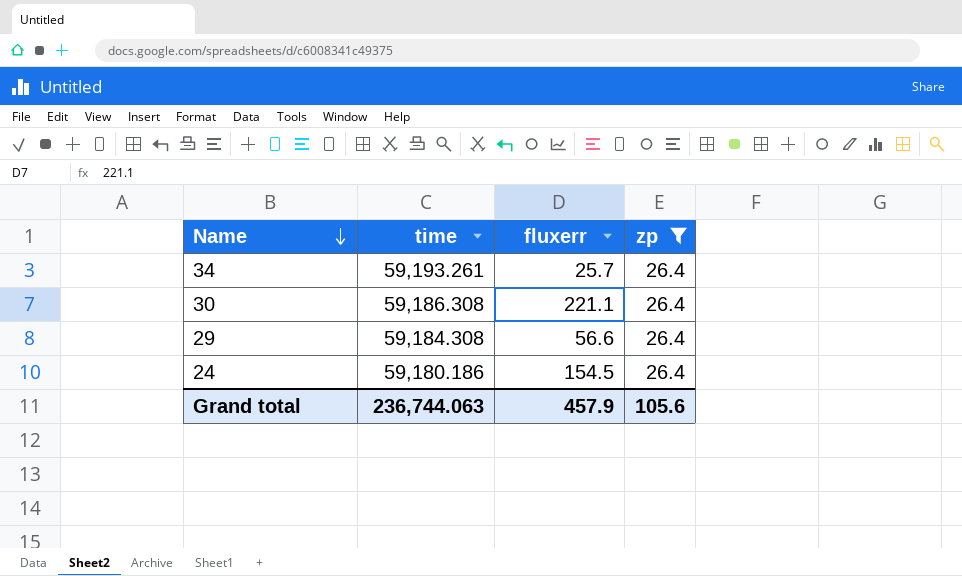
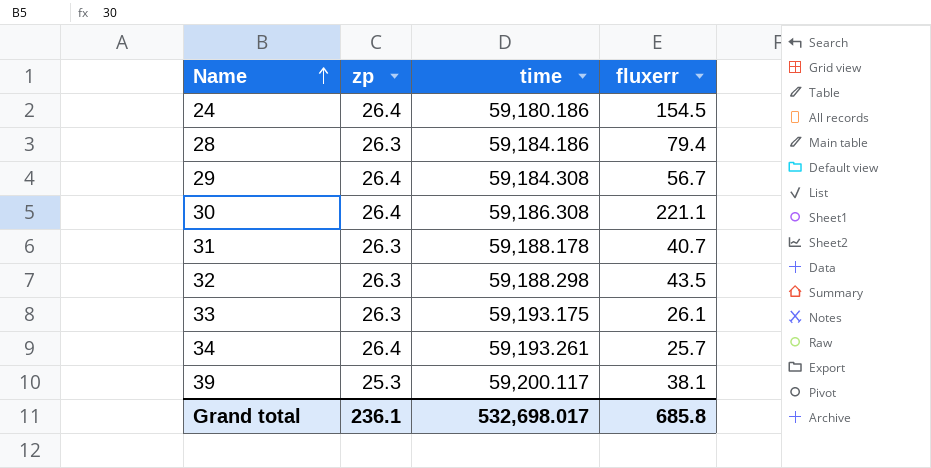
filter: zp = 26.4 -> none
row order: Name descending -> Name ascending
column zp | position: 4 -> 2
29 | fluxerr: 56.6 -> 56.7
Grand total | zp: 105.6 -> 236.1
Grand total | time: 236,744.063 -> 532,698.017
Grand total | fluxerr: 457.9 -> 685.8

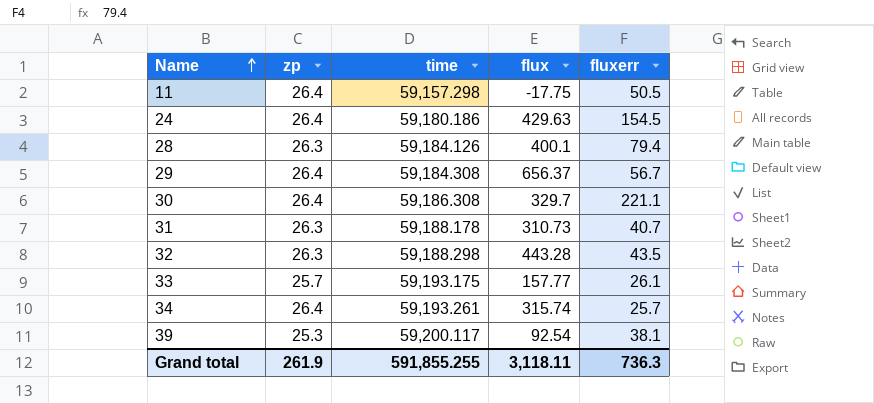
column flux | position: none -> 4
row 11: none -> 26.4 | 59,157.298 | -17.75 | 50.5
28 | time: 59,184.186 -> 59,184.126
33 | zp: 26.3 -> 25.7
Grand total | zp: 236.1 -> 261.9
Grand total | time: 532,698.017 -> 591,855.255
Grand total | fluxerr: 685.8 -> 736.3

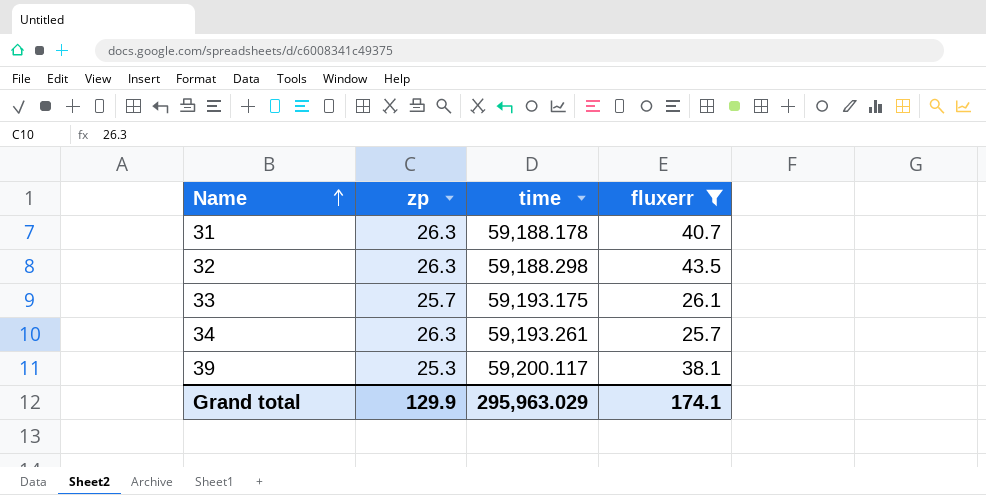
filter: none -> fluxerr <= 43.5
column flux | position: 4 -> none
34 | zp: 26.4 -> 26.3
Grand total | zp: 261.9 -> 129.9
Grand total | time: 591,855.255 -> 295,963.029
Grand total | fluxerr: 736.3 -> 174.1

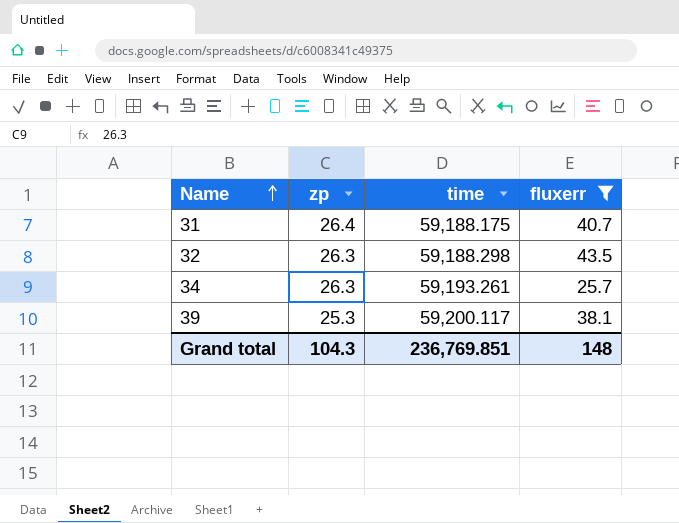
row 33: 25.7 | 59,193.175 | 26.1 -> none
31 | zp: 26.3 -> 26.4
31 | time: 59,188.178 -> 59,188.175
Grand total | zp: 129.9 -> 104.3
Grand total | time: 295,963.029 -> 236,769.851
Grand total | fluxerr: 174.1 -> 148

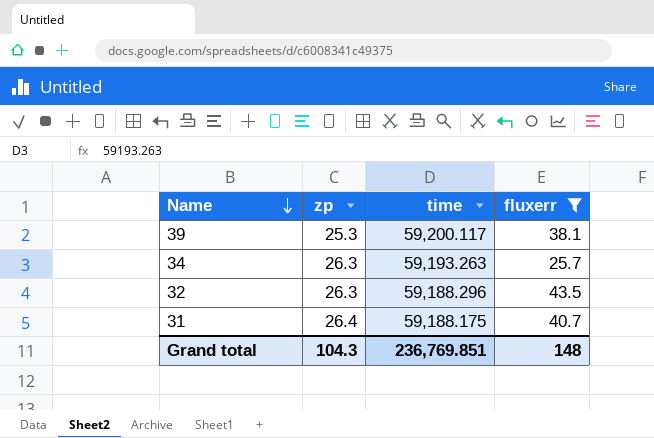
row order: Name ascending -> Name descending
34 | time: 59,193.261 -> 59,193.263
32 | time: 59,188.298 -> 59,188.296

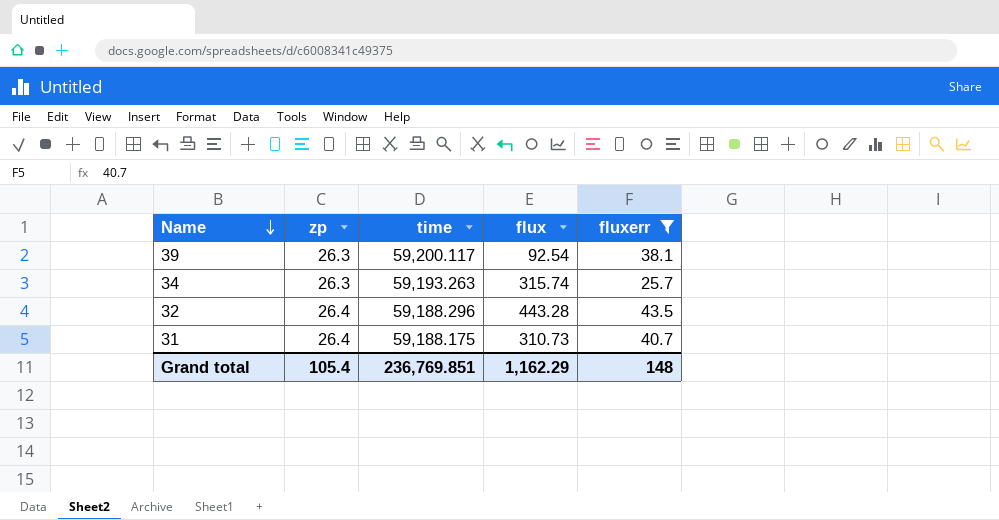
column flux | position: none -> 4
39 | zp: 25.3 -> 26.3
32 | zp: 26.3 -> 26.4
Grand total | zp: 104.3 -> 105.4

